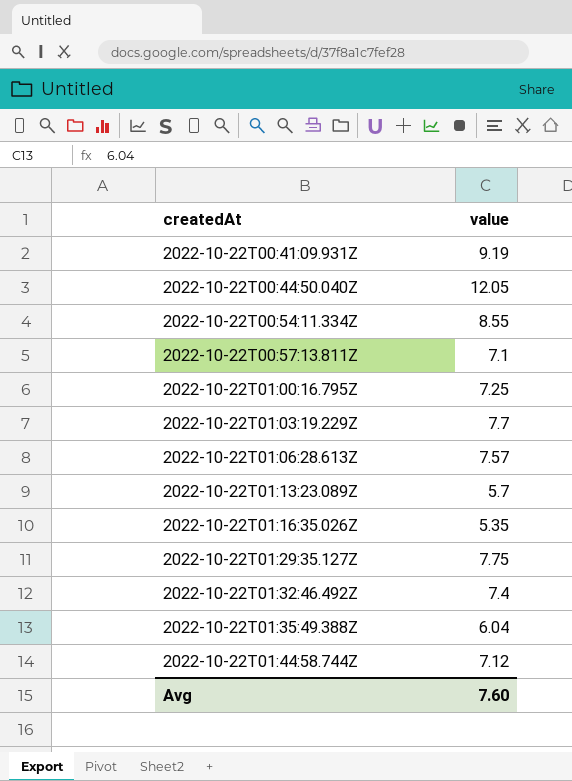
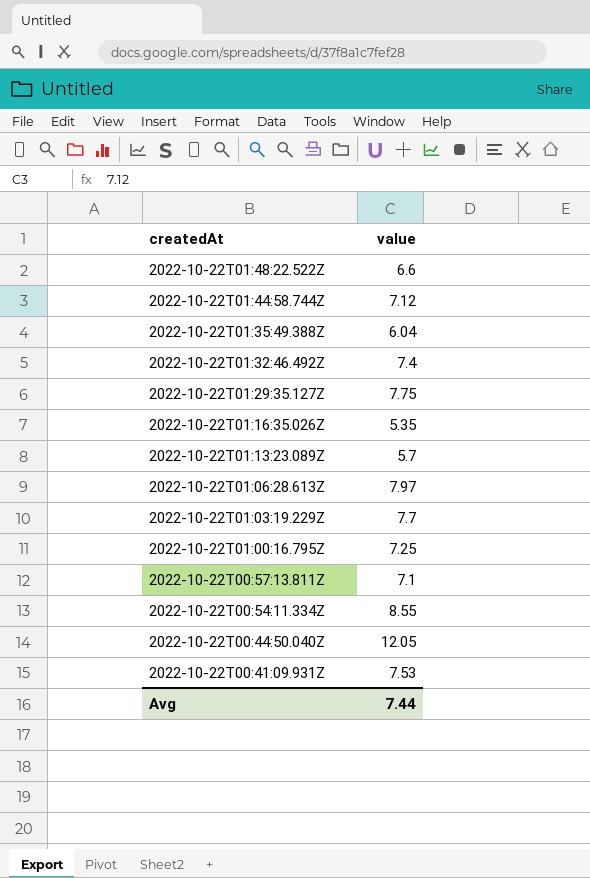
row order: createdAt ascending -> createdAt descending
row 2022-10-22T01:48:22.522Z: none -> 6.6
2022-10-22T01:06:28.613Z | value: 7.57 -> 7.97
2022-10-22T00:41:09.931Z | value: 9.19 -> 7.53
Avg | value: 7.60 -> 7.44

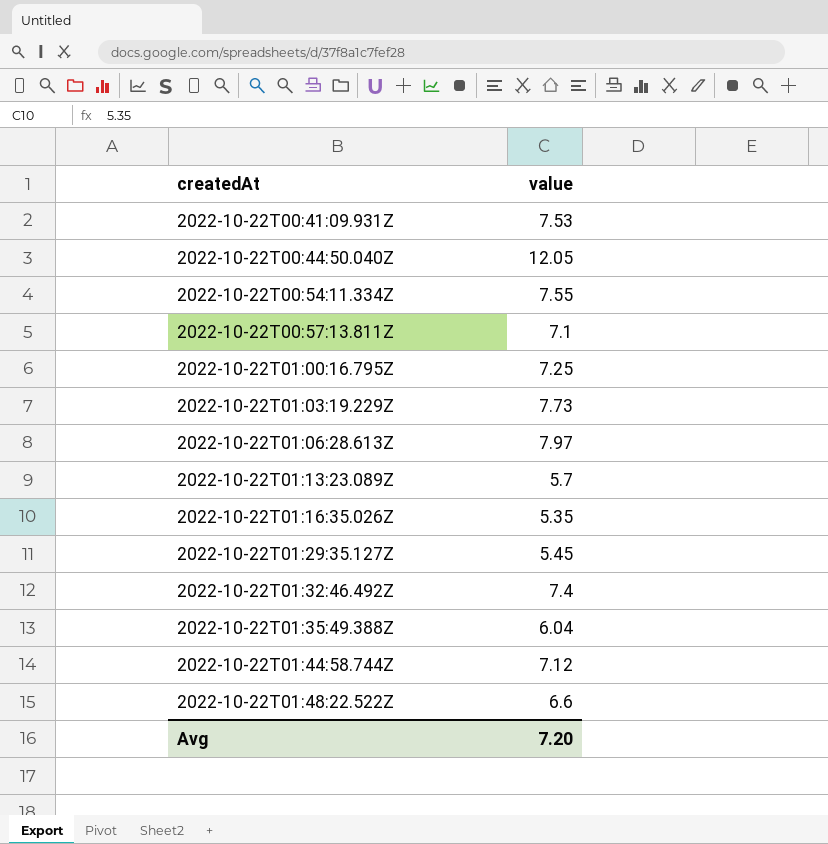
row order: createdAt descending -> createdAt ascending
2022-10-22T00:54:11.334Z | value: 8.55 -> 7.55
2022-10-22T01:03:19.229Z | value: 7.7 -> 7.73
2022-10-22T01:29:35.127Z | value: 7.75 -> 5.45
Avg | value: 7.44 -> 7.20

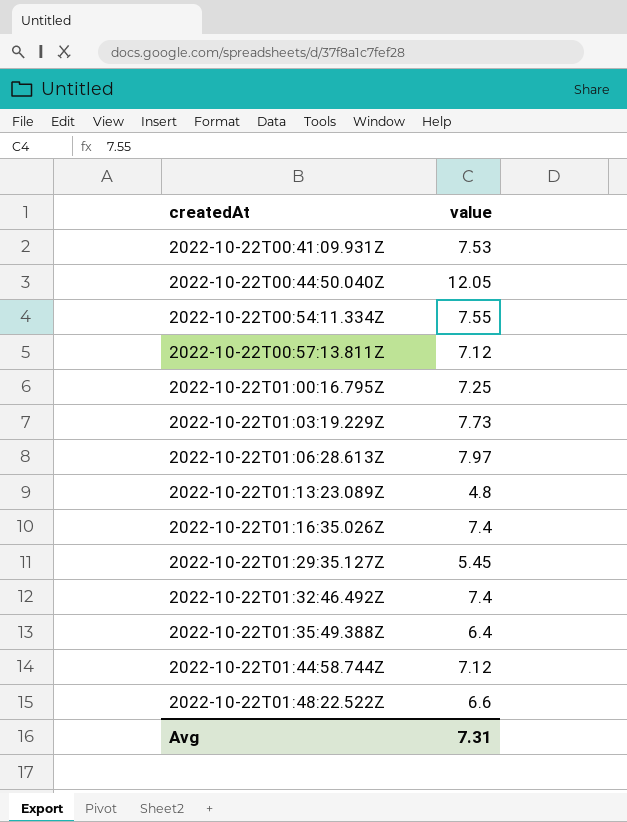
2022-10-22T00:57:13.811Z | value: 7.1 -> 7.12
2022-10-22T01:13:23.089Z | value: 5.7 -> 4.8
2022-10-22T01:16:35.026Z | value: 5.35 -> 7.4
2022-10-22T01:35:49.388Z | value: 6.04 -> 6.4
Avg | value: 7.20 -> 7.31

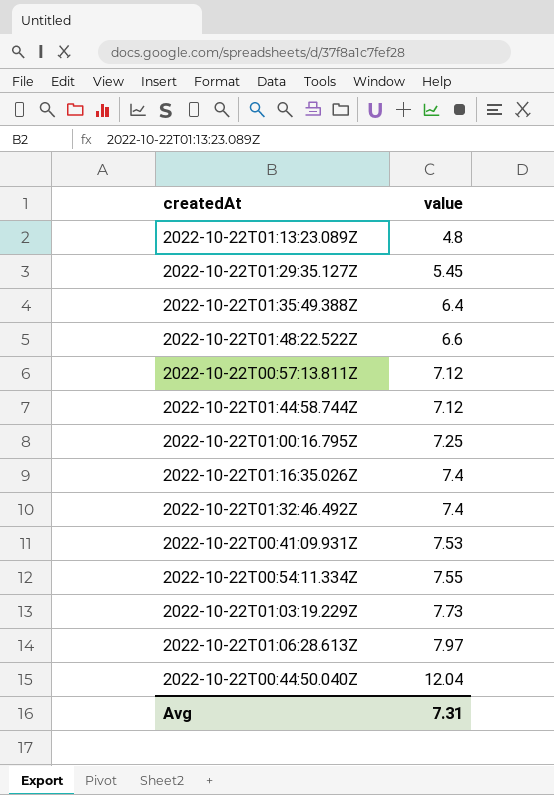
row order: createdAt ascending -> value ascending
2022-10-22T00:44:50.040Z | value: 12.05 -> 12.04

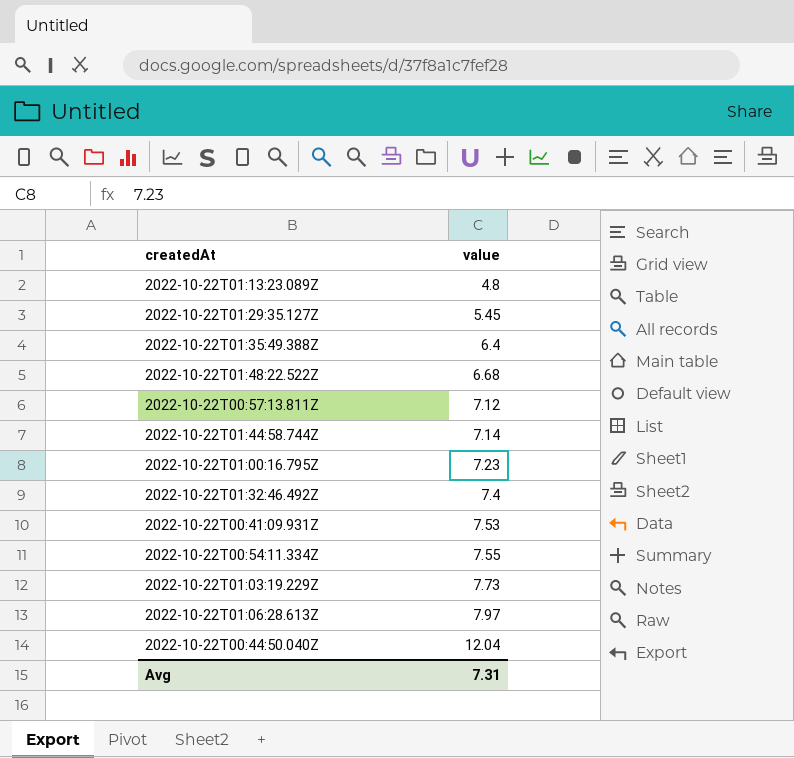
row 2022-10-22T01:16:35.026Z: 7.4 -> none
2022-10-22T01:48:22.522Z | value: 6.6 -> 6.68
2022-10-22T01:44:58.744Z | value: 7.12 -> 7.14
2022-10-22T01:00:16.795Z | value: 7.25 -> 7.23

